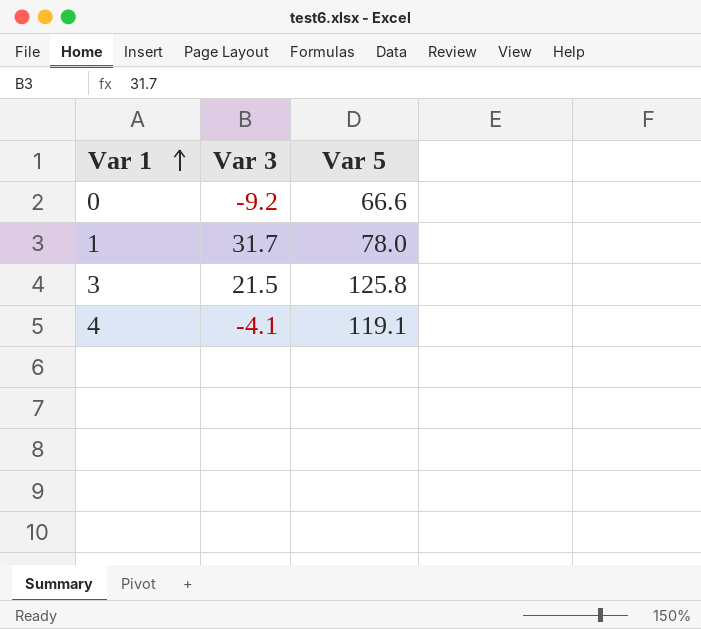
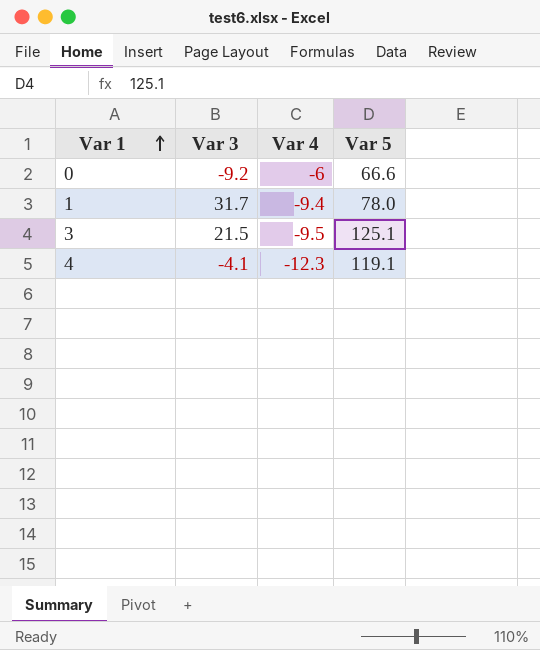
column Var 4 | position: none -> 3
3 | Var 5: 125.8 -> 125.1

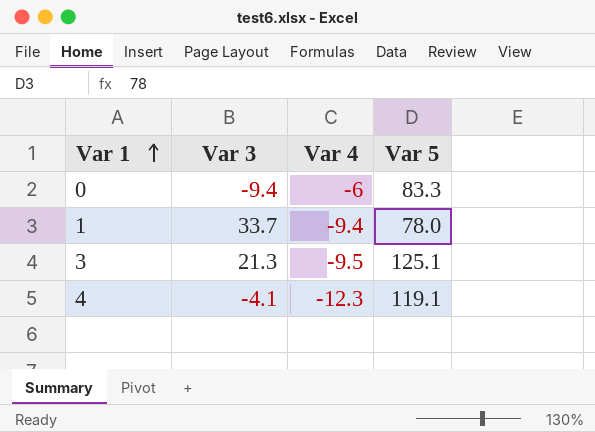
0 | Var 3: -9.2 -> -9.4
0 | Var 5: 66.6 -> 83.3
1 | Var 3: 31.7 -> 33.7
3 | Var 3: 21.5 -> 21.3

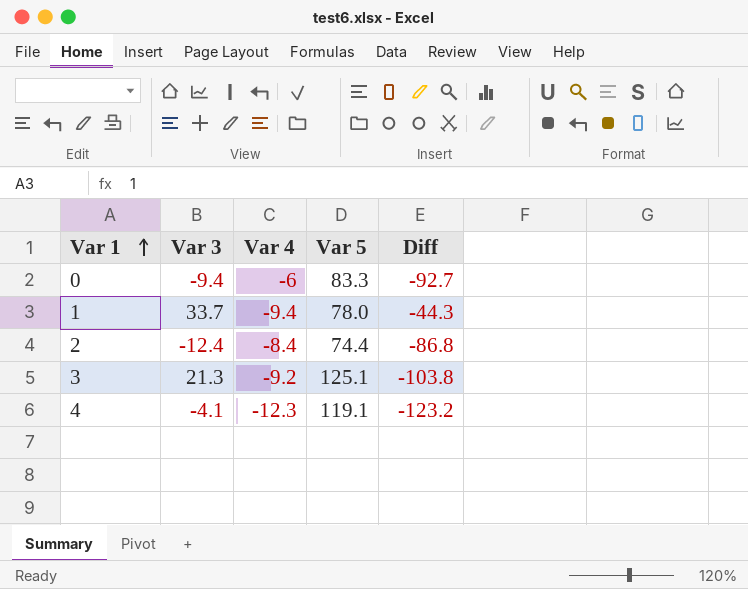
column Diff | formula: none -> [Var 3] - [Var 5]
row 2: none -> -12.4 | -8.4 | 74.4 | -86.8
3 | Var 4: -9.5 -> -9.2

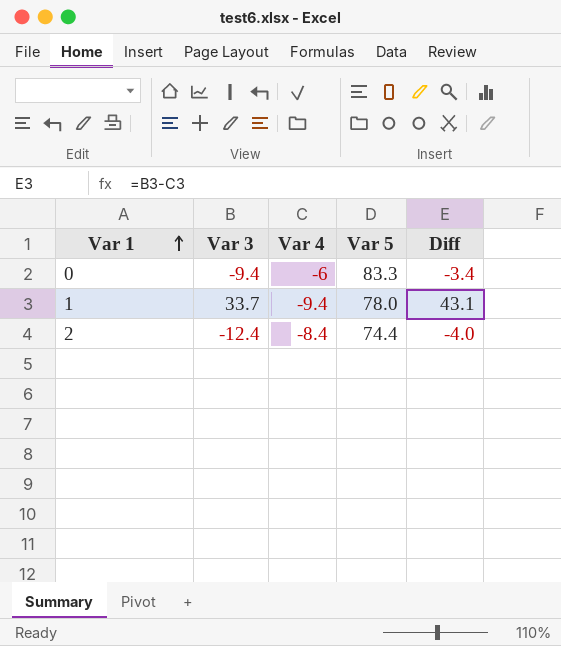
column Diff | formula: [Var 3] - [Var 5] -> [Var 3] - [Var 4]
row 3: 21.3 | -9.2 | 125.1 | -103.8 -> none
row 4: -4.1 | -12.3 | 119.1 | -123.2 -> none

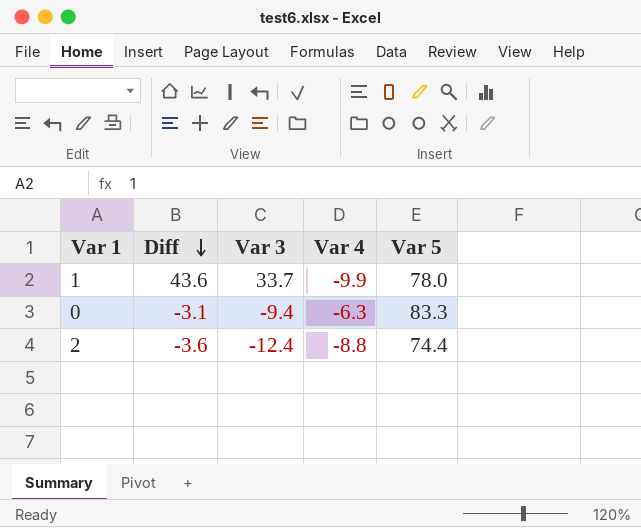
row order: Var 1 ascending -> Diff descending
column Diff | position: 5 -> 2
1 | Diff: 43.1 -> 43.6
1 | Var 4: -9.4 -> -9.9
0 | Diff: -3.4 -> -3.1
0 | Var 4: -6 -> -6.3
2 | Diff: -4.0 -> -3.6
2 | Var 4: -8.4 -> -8.8

